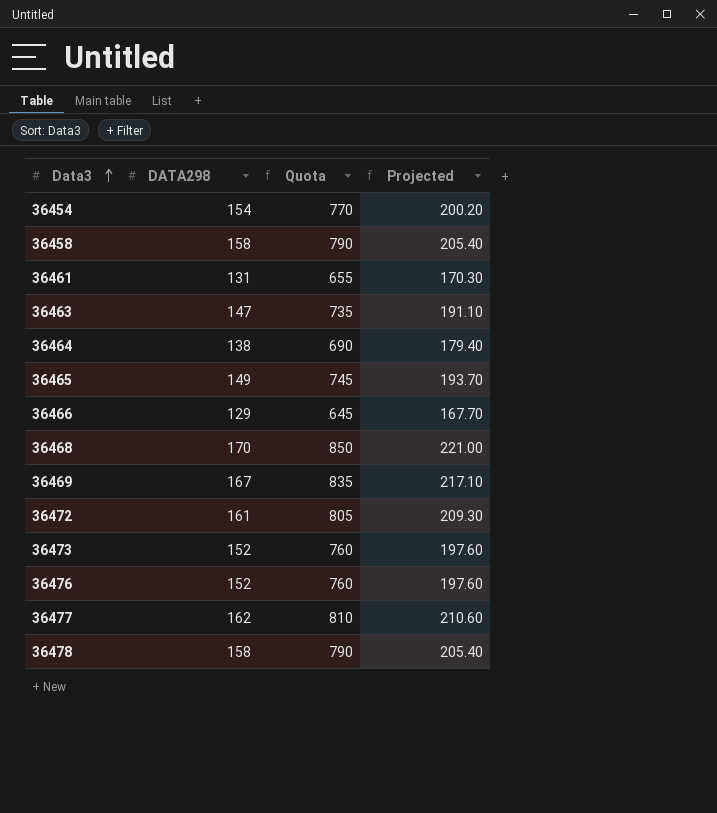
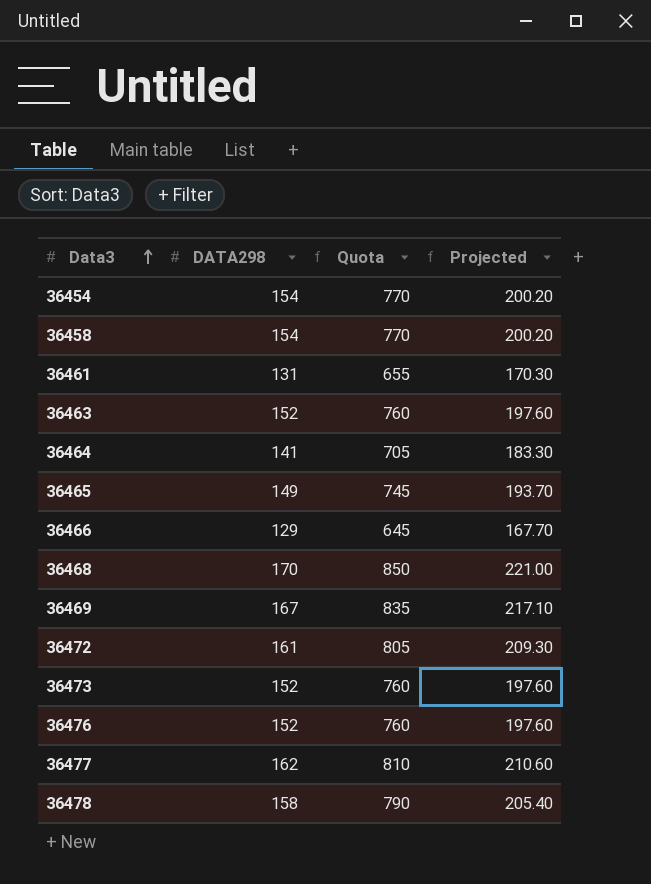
36458 | DATA298: 158 -> 154
36458 | Quota: 790 -> 770
36458 | Projected: 205.40 -> 200.20
36463 | DATA298: 147 -> 152
36463 | Quota: 735 -> 760
36463 | Projected: 191.10 -> 197.60
36464 | DATA298: 138 -> 141
36464 | Quota: 690 -> 705
36464 | Projected: 179.40 -> 183.30

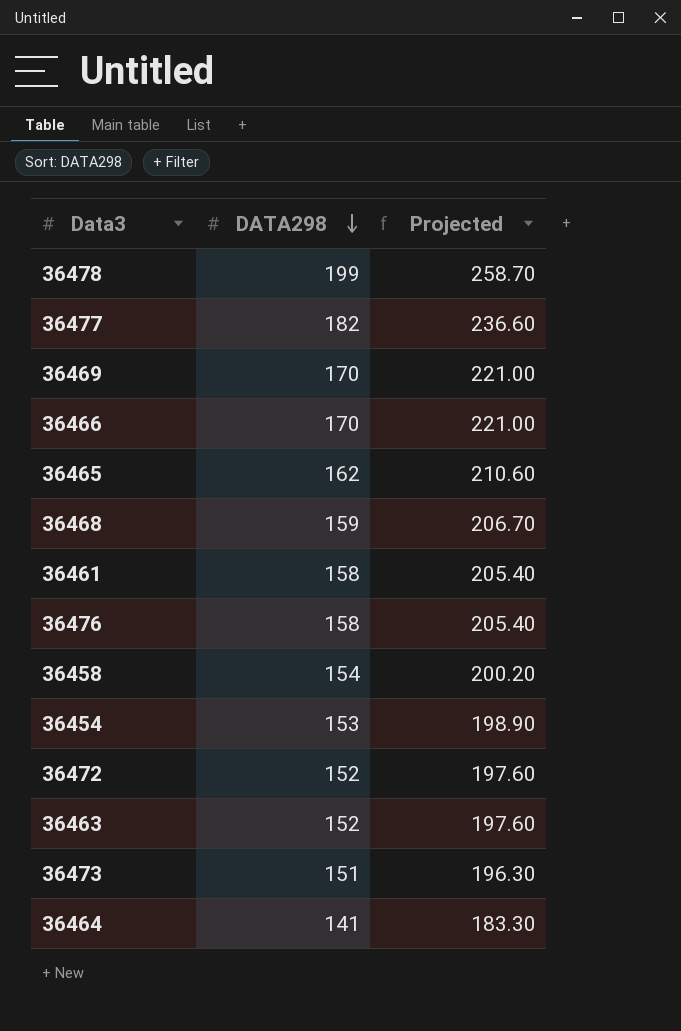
row order: Data3 ascending -> DATA298 descending
column Quota | formula: [DATA298] * 5 -> none
36478 | DATA298: 158 -> 199
36478 | Projected: 205.40 -> 258.70
36477 | DATA298: 162 -> 182
36477 | Projected: 210.60 -> 236.60
36469 | DATA298: 167 -> 170
36469 | Projected: 217.10 -> 221.00
36466 | DATA298: 129 -> 170
36466 | Projected: 167.70 -> 221.00
36465 | DATA298: 149 -> 162
36465 | Projected: 193.70 -> 210.60
36468 | DATA298: 170 -> 159
36468 | Projected: 221.00 -> 206.70
36461 | DATA298: 131 -> 158
36461 | Projected: 170.30 -> 205.40
36476 | DATA298: 152 -> 158
36476 | Projected: 197.60 -> 205.40
36454 | DATA298: 154 -> 153
36454 | Projected: 200.20 -> 198.90
36472 | DATA298: 161 -> 152
36472 | Projected: 209.30 -> 197.60
36473 | DATA298: 152 -> 151
36473 | Projected: 197.60 -> 196.30

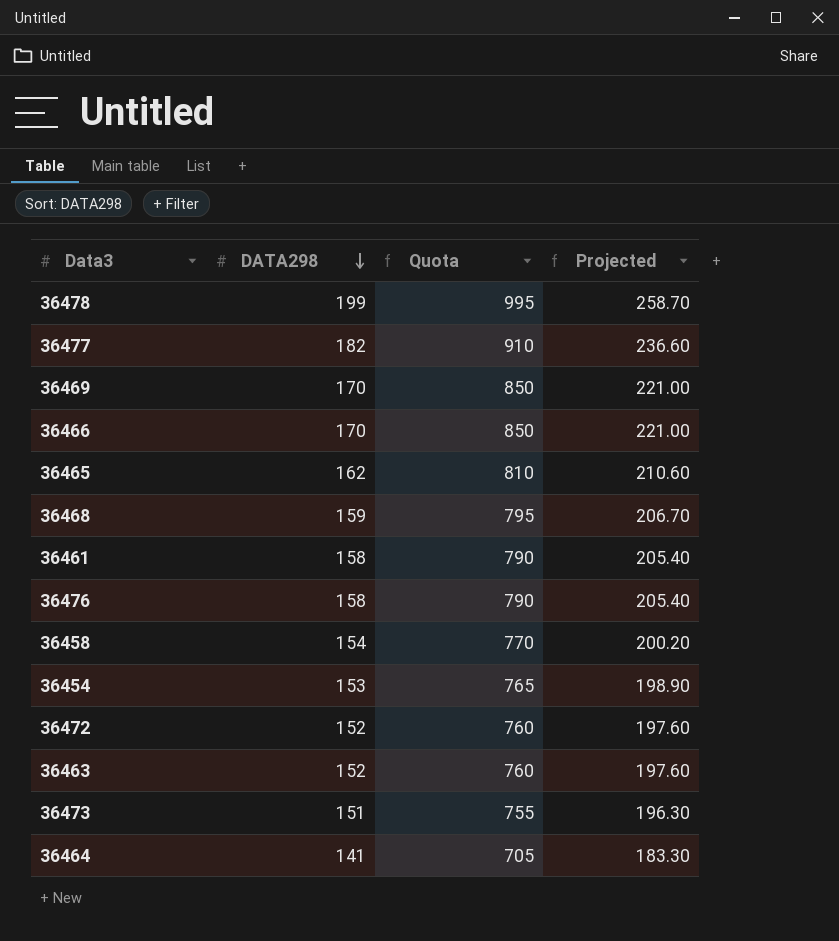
column Quota | formula: none -> [DATA298] * 5

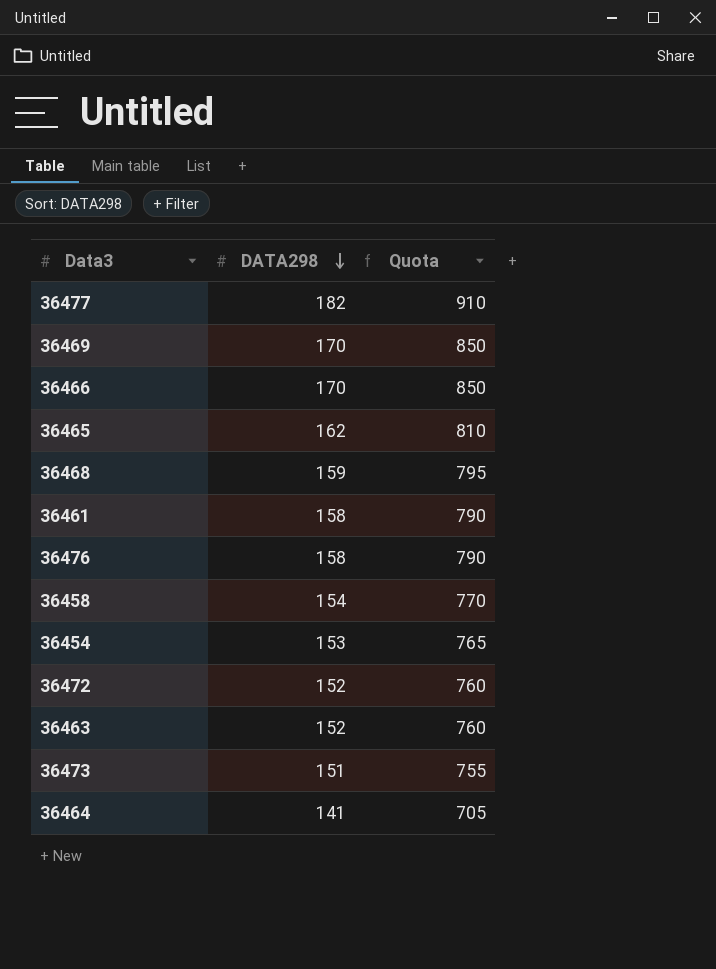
column Projected | formula: [DATA298] * 1.3 -> none
row 36478: 199 | 995 | 258.70 -> none

